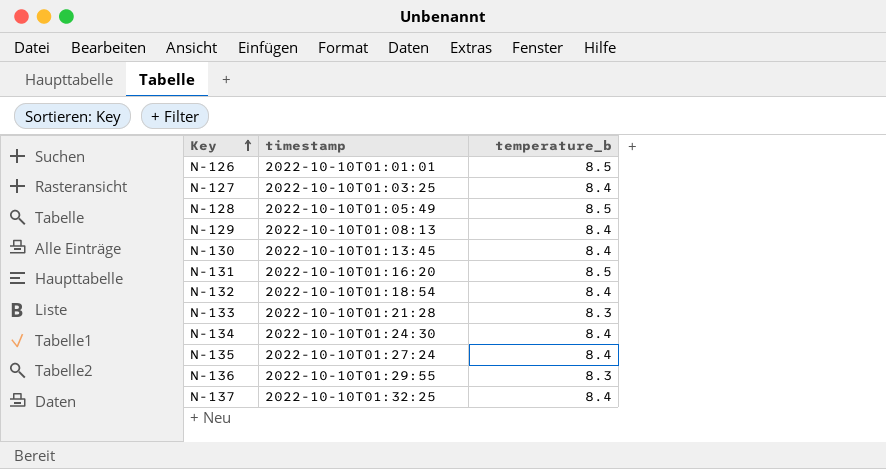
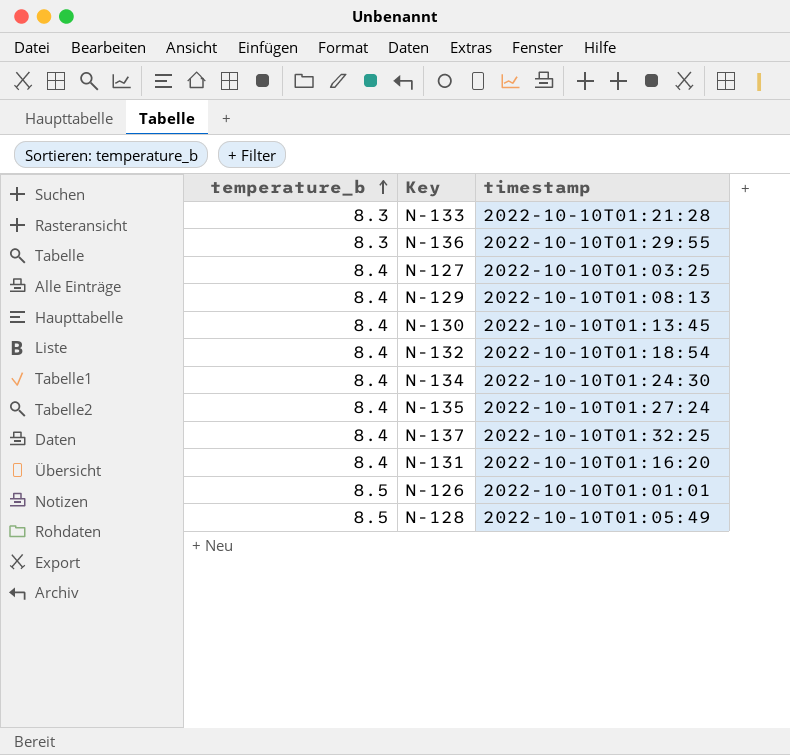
row order: Key ascending -> temperature_b ascending
column temperature_b | position: 3 -> 1
N-131 | temperature_b: 8.5 -> 8.4

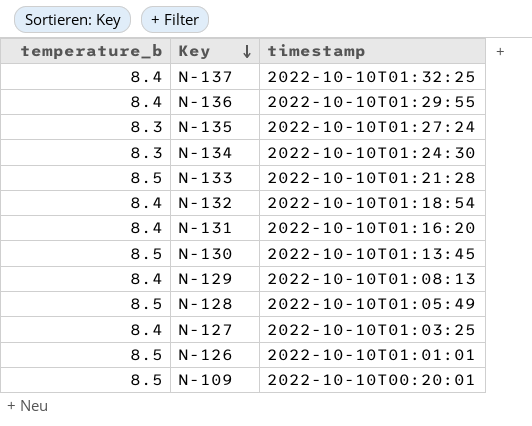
row order: temperature_b ascending -> Key descending
N-136 | temperature_b: 8.3 -> 8.4
N-135 | temperature_b: 8.4 -> 8.3
N-134 | temperature_b: 8.4 -> 8.3
N-133 | temperature_b: 8.3 -> 8.5
N-130 | temperature_b: 8.4 -> 8.5
row N-109: none -> 8.5 | 2022-10-10T00:20:01

